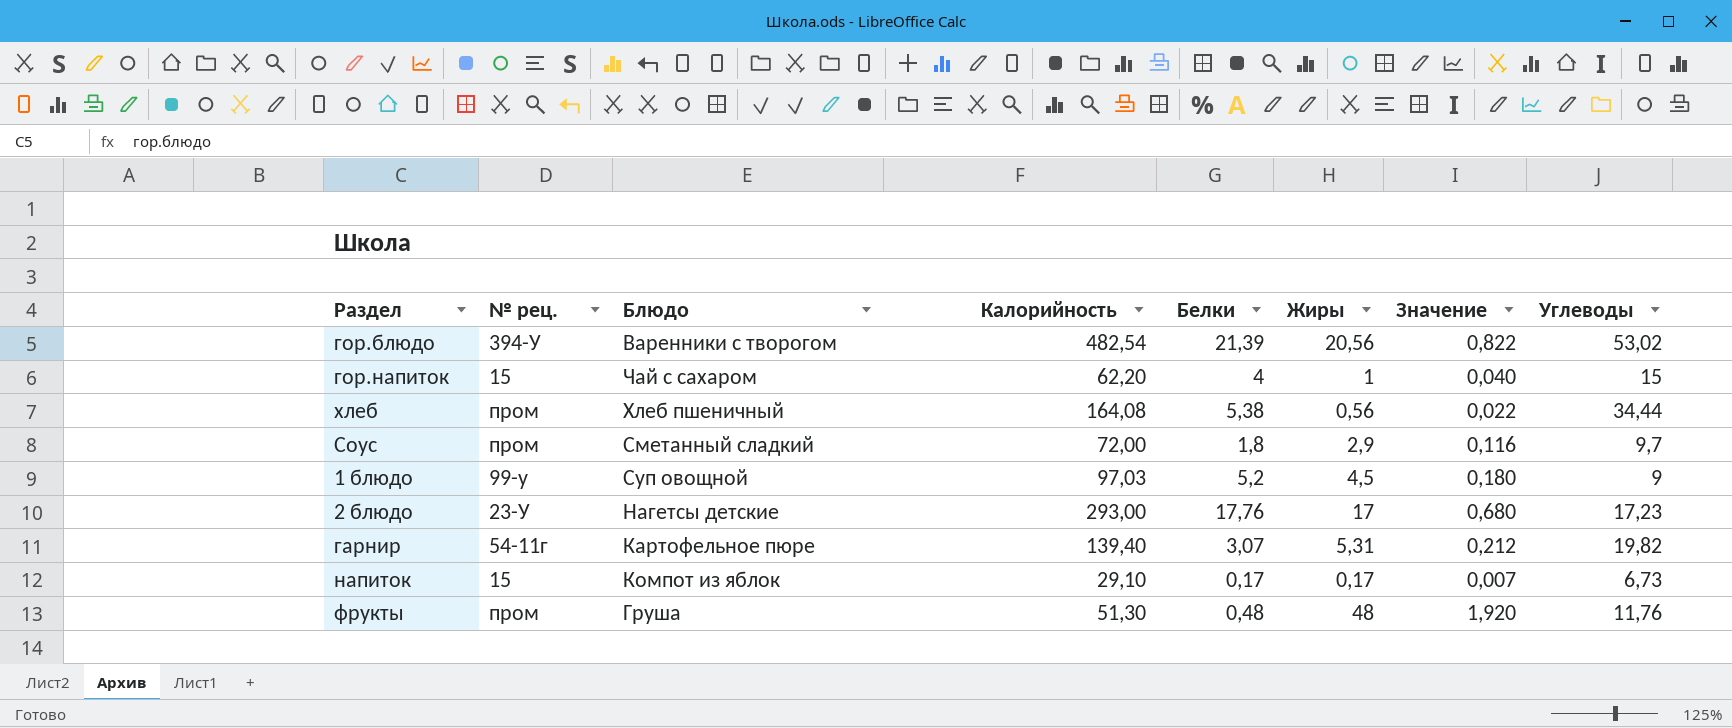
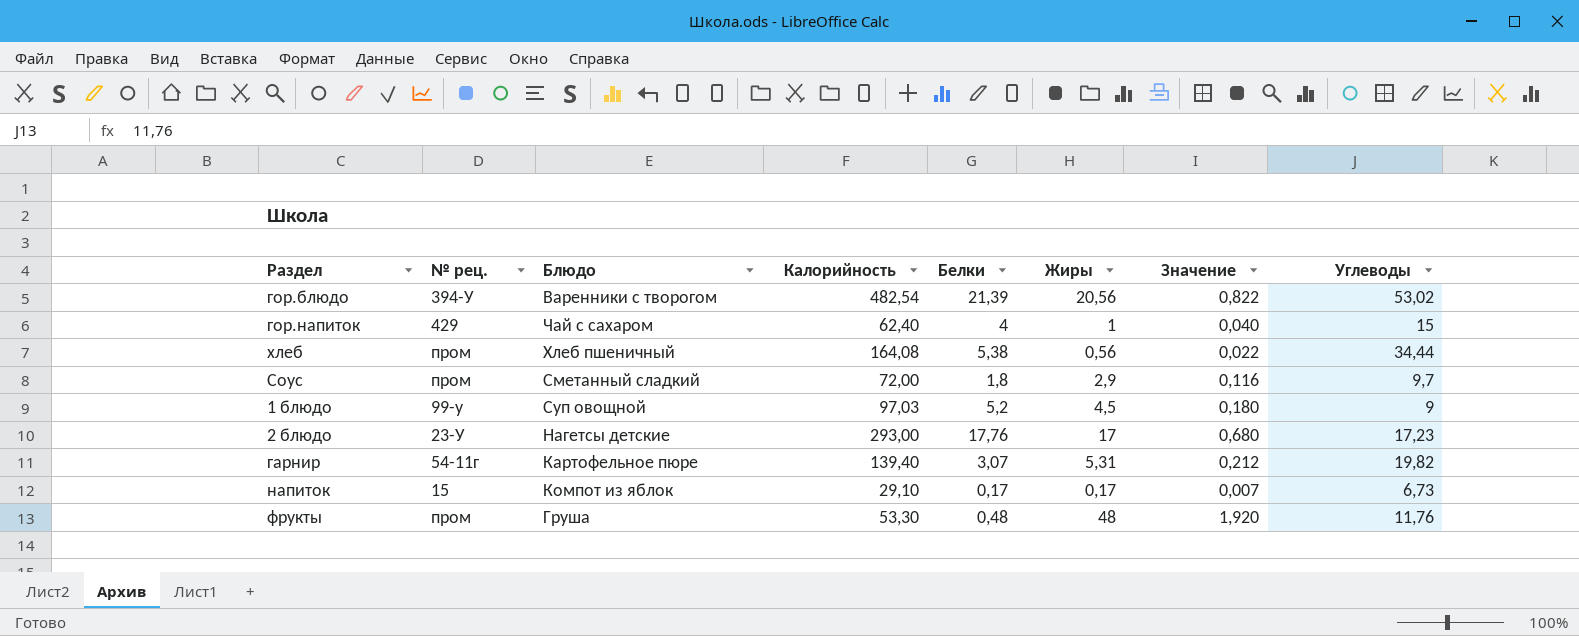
гор.напиток | № рец.: 15 -> 429
гор.напиток | Калорийность: 62,20 -> 62,40
фрукты | Калорийность: 51,30 -> 53,30

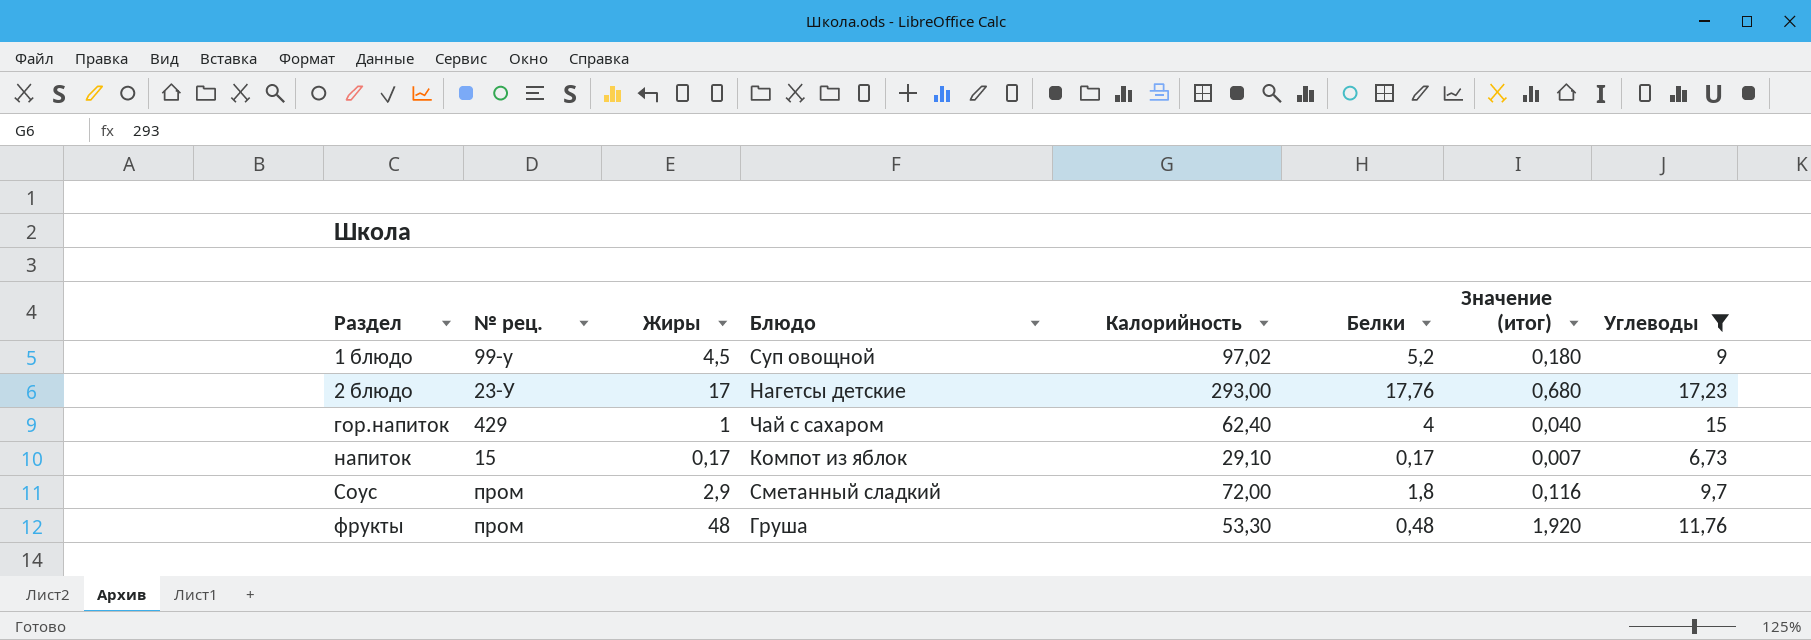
filter: none -> Углеводы <= 17,23
row order: none -> Раздел ascending
column Жиры | position: 6 -> 3
column name: Значение -> Значение (итог)
1 блюдо | Калорийность: 97,03 -> 97,02

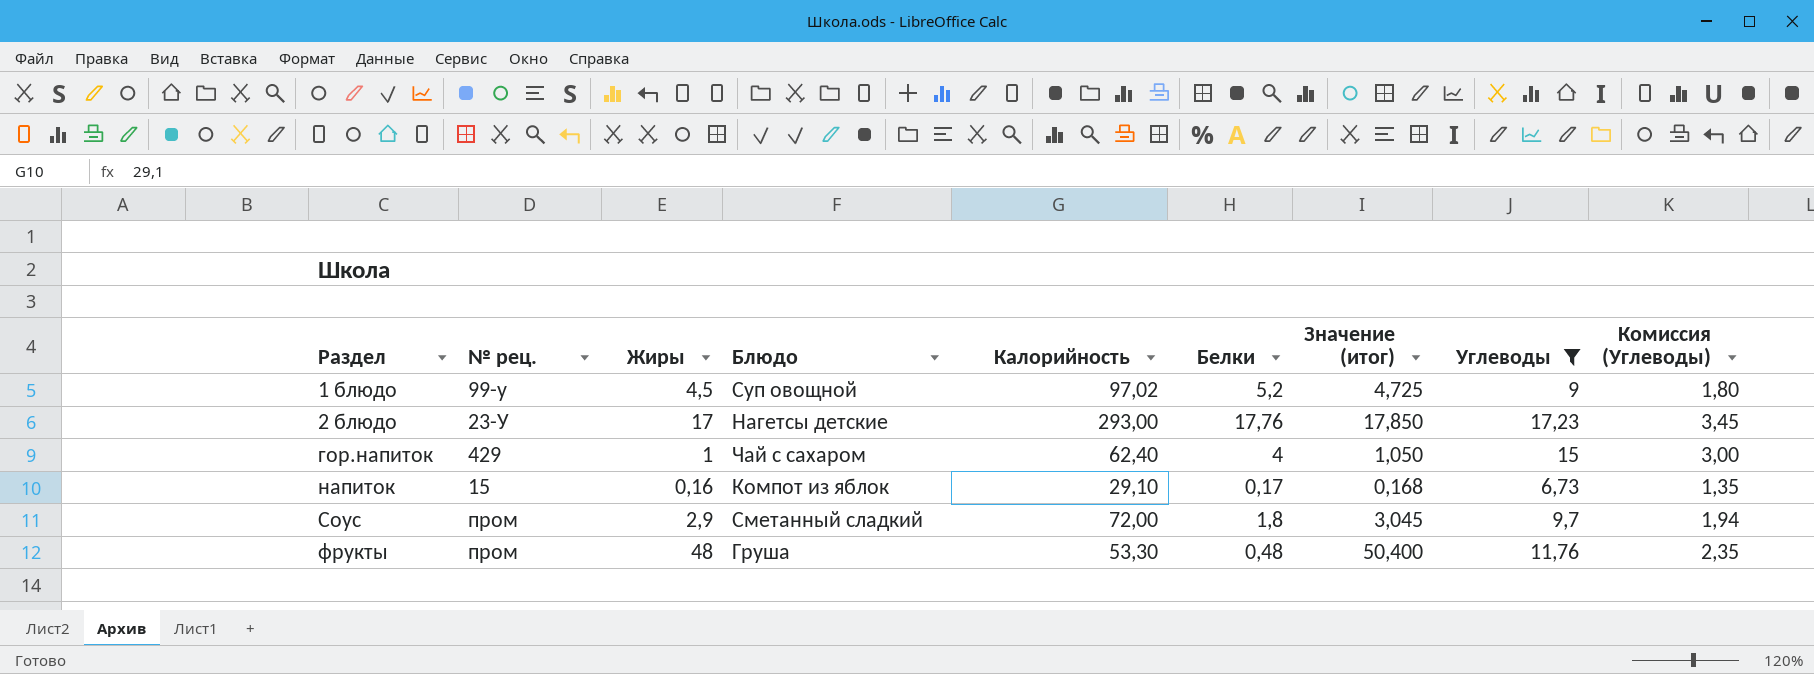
column Значение (итог) | formula: [Жиры] * 0,04 -> [Жиры] * 1,05
column Комиссия (Углеводы) | formula: none -> [Углеводы] * 0,2
напиток | Жиры: 0,17 -> 0,16

